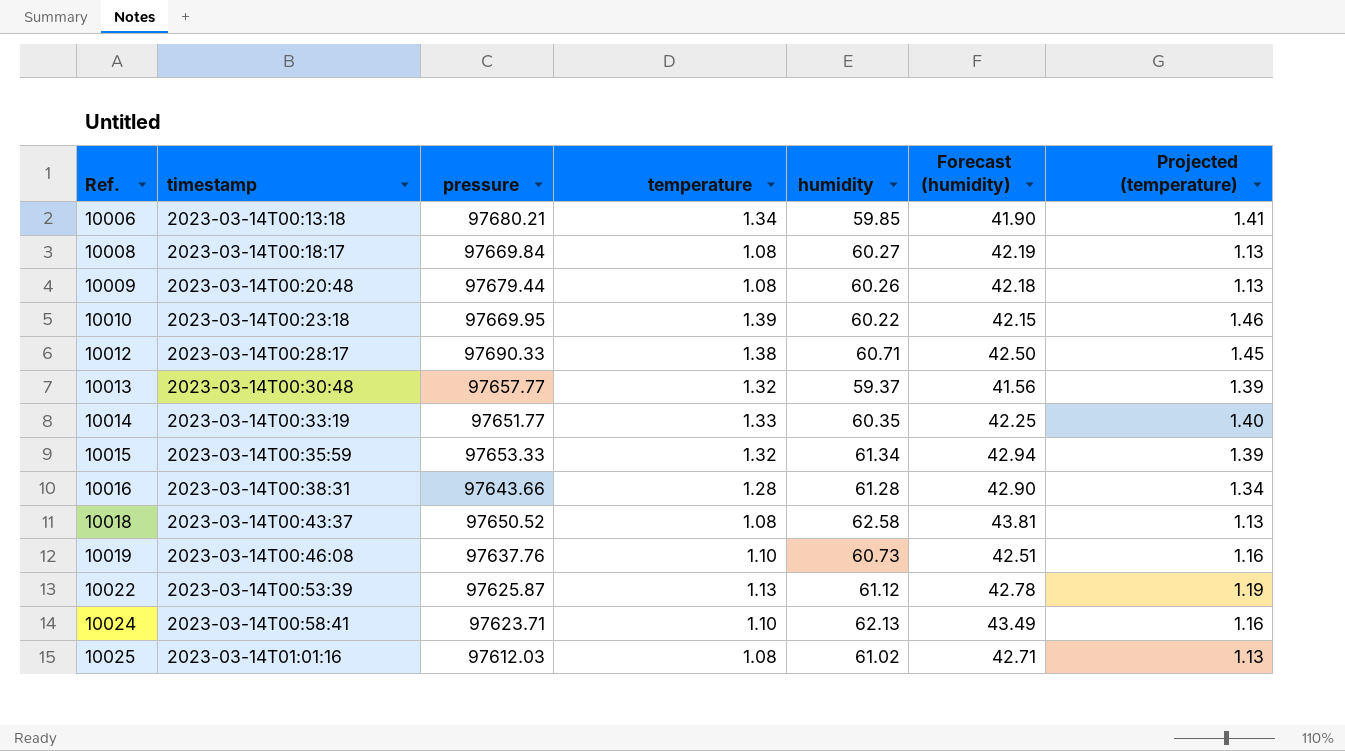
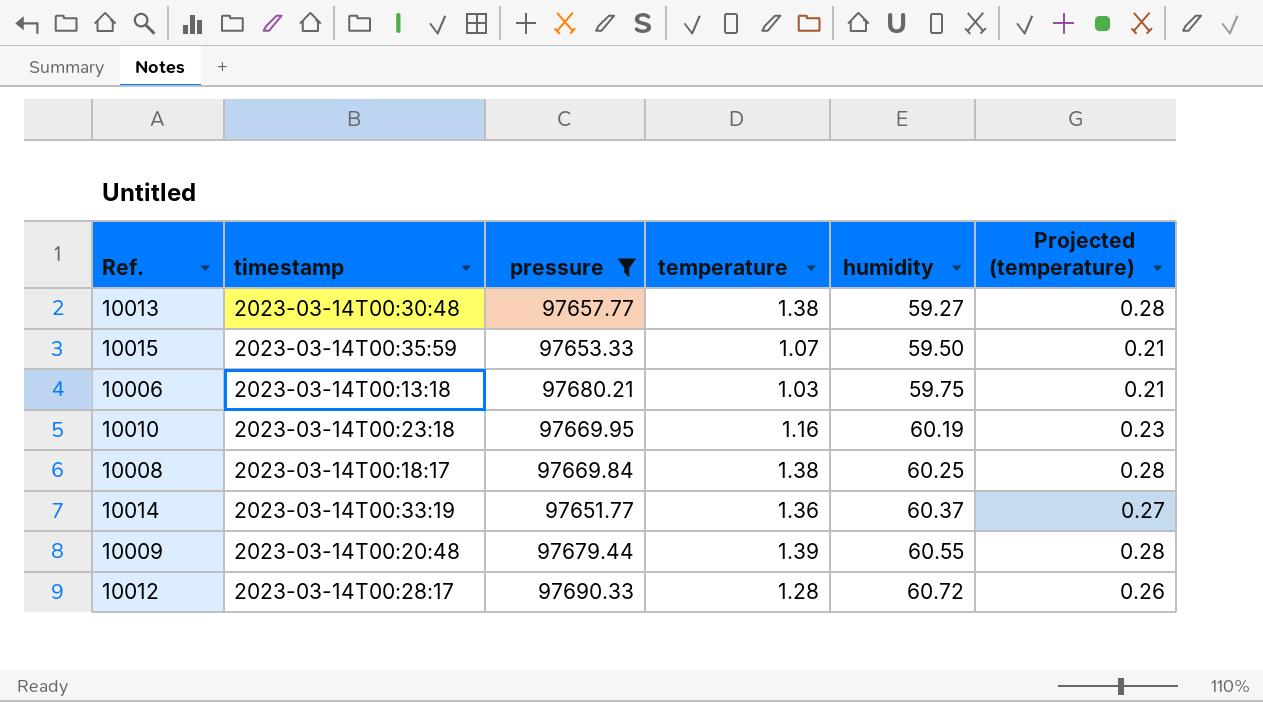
filter: none -> pressure >= 97651.77
row order: Ref. ascending -> humidity ascending
column Forecast (humidity) | formula: [humidity] * 0.7 -> none
column Projected (temperature) | formula: [temperature] * 1.05 -> [temperature] * 0.2
10013 | temperature: 1.32 -> 1.38
10013 | humidity: 59.37 -> 59.27
10015 | temperature: 1.32 -> 1.07
10015 | humidity: 61.34 -> 59.50
10006 | temperature: 1.34 -> 1.03
10006 | humidity: 59.85 -> 59.75
10010 | temperature: 1.39 -> 1.16
10010 | humidity: 60.22 -> 60.19
10008 | temperature: 1.08 -> 1.38
10008 | humidity: 60.27 -> 60.25
10014 | temperature: 1.33 -> 1.36
10014 | humidity: 60.35 -> 60.37
10009 | temperature: 1.08 -> 1.39
10009 | humidity: 60.26 -> 60.55
10012 | temperature: 1.38 -> 1.28
10012 | humidity: 60.71 -> 60.72

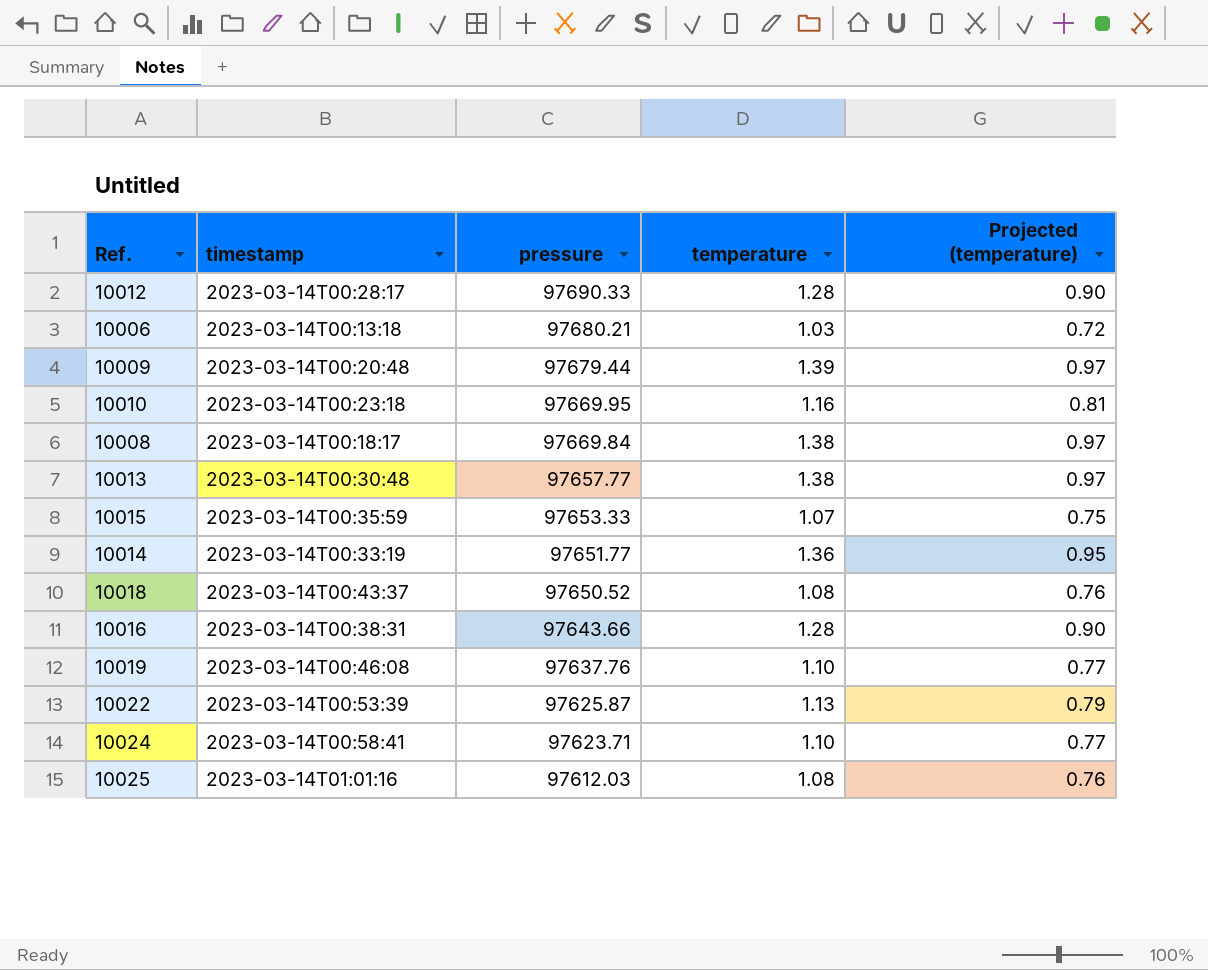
filter: pressure >= 97651.77 -> none
row order: humidity ascending -> pressure descending
column humidity | position: 5 -> none
column Projected (temperature) | formula: [temperature] * 0.2 -> [temperature] * 0.7

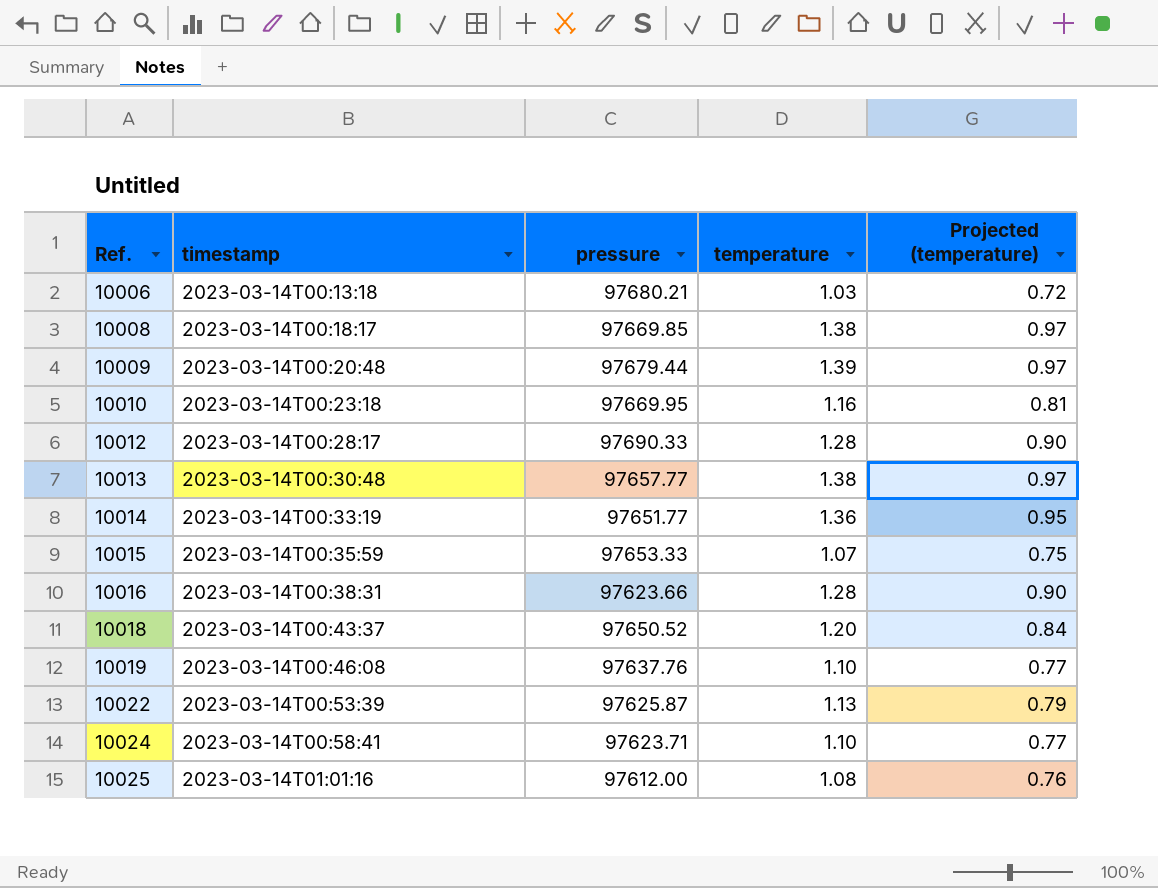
row order: pressure descending -> Ref. ascending
10008 | pressure: 97669.84 -> 97669.85
10016 | pressure: 97643.66 -> 97623.66
10018 | temperature: 1.08 -> 1.20
10018 | Projected (temperature): 0.76 -> 0.84
10025 | pressure: 97612.03 -> 97612.00

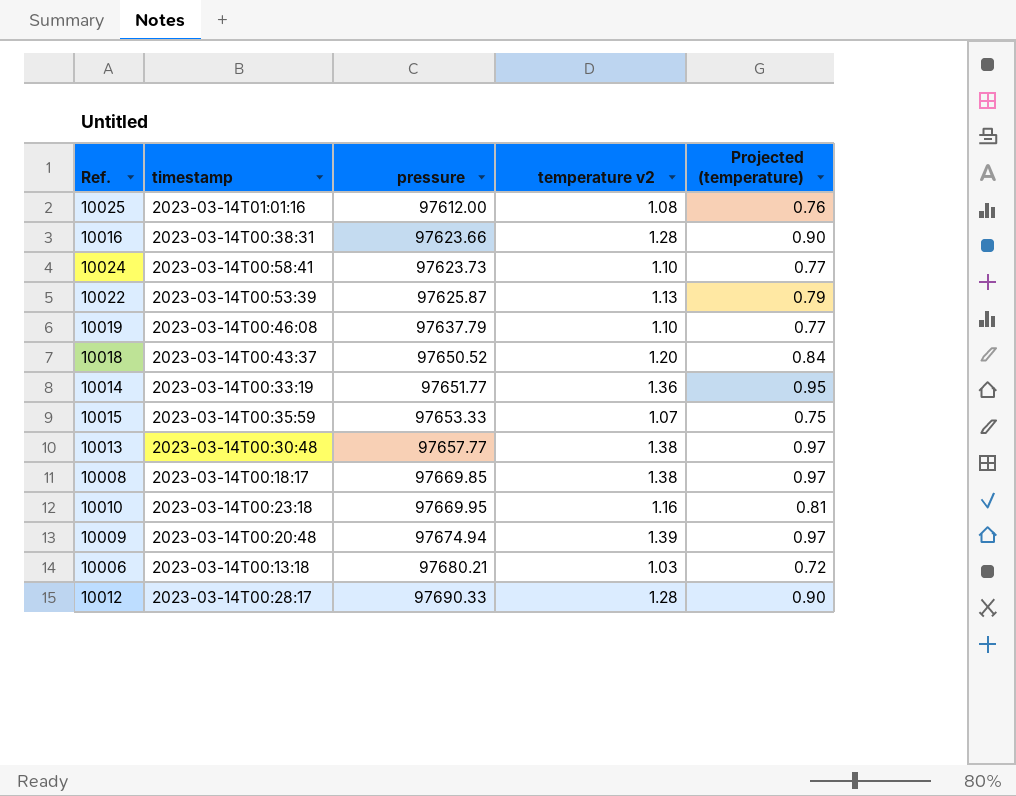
row order: Ref. ascending -> pressure ascending
column name: temperature -> temperature v2
10024 | pressure: 97623.71 -> 97623.73
10019 | pressure: 97637.76 -> 97637.79
10009 | pressure: 97679.44 -> 97674.94

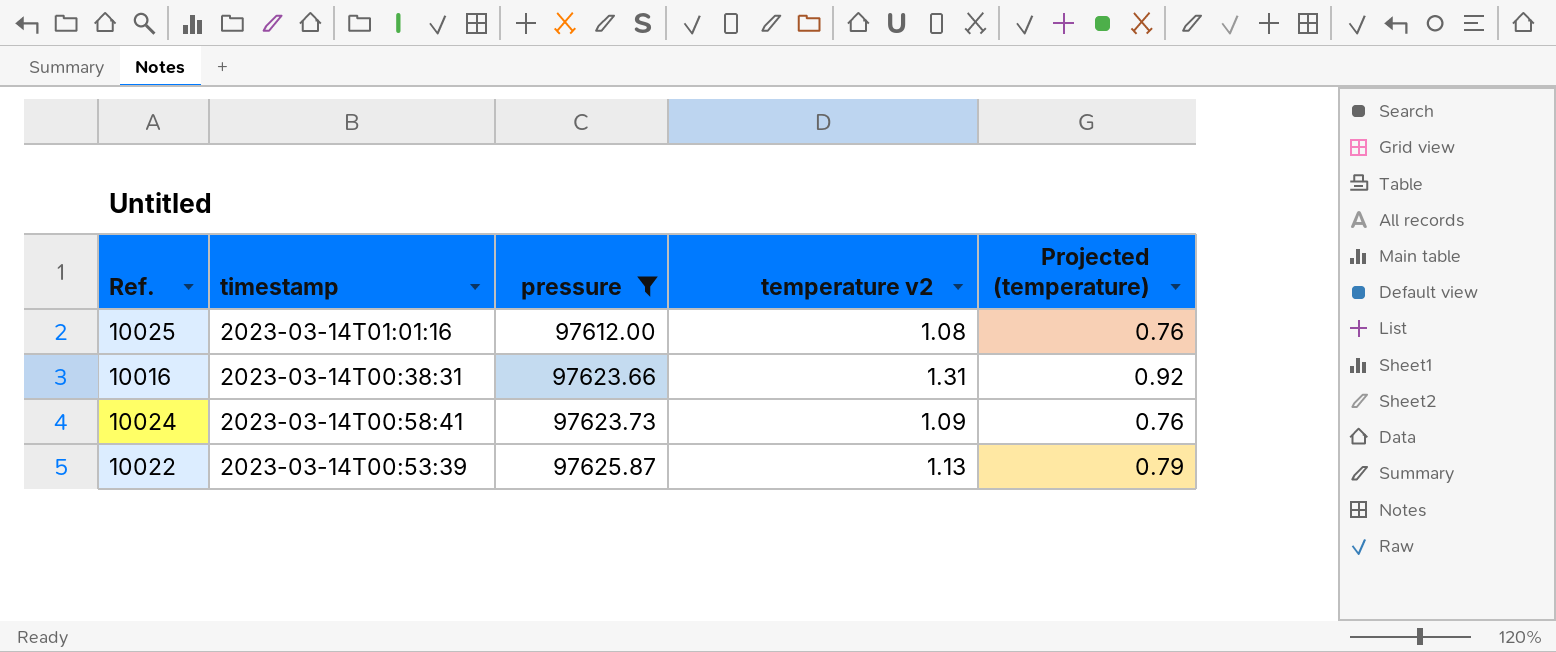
filter: none -> pressure <= 97625.87
10016 | temperature v2: 1.28 -> 1.31
10016 | Projected (temperature): 0.90 -> 0.92
10024 | temperature v2: 1.10 -> 1.09
10024 | Projected (temperature): 0.77 -> 0.76

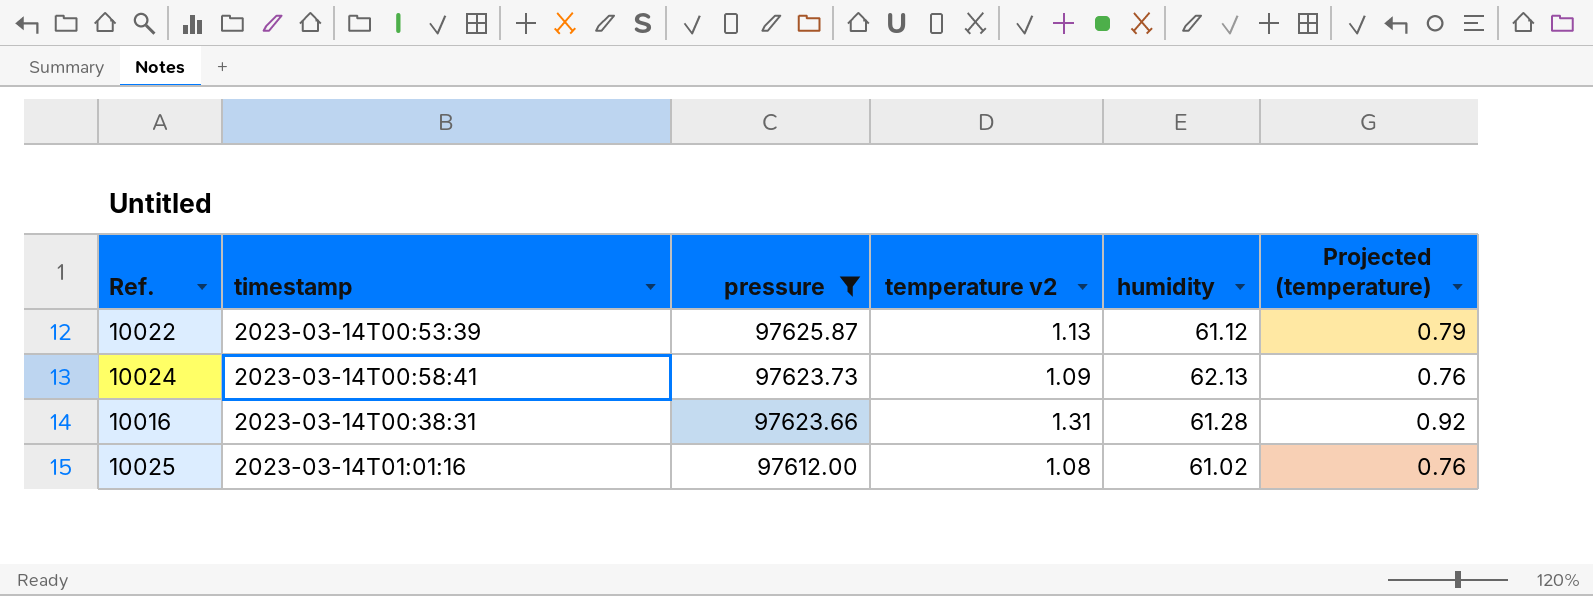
row order: pressure ascending -> pressure descending
column humidity | position: none -> 5

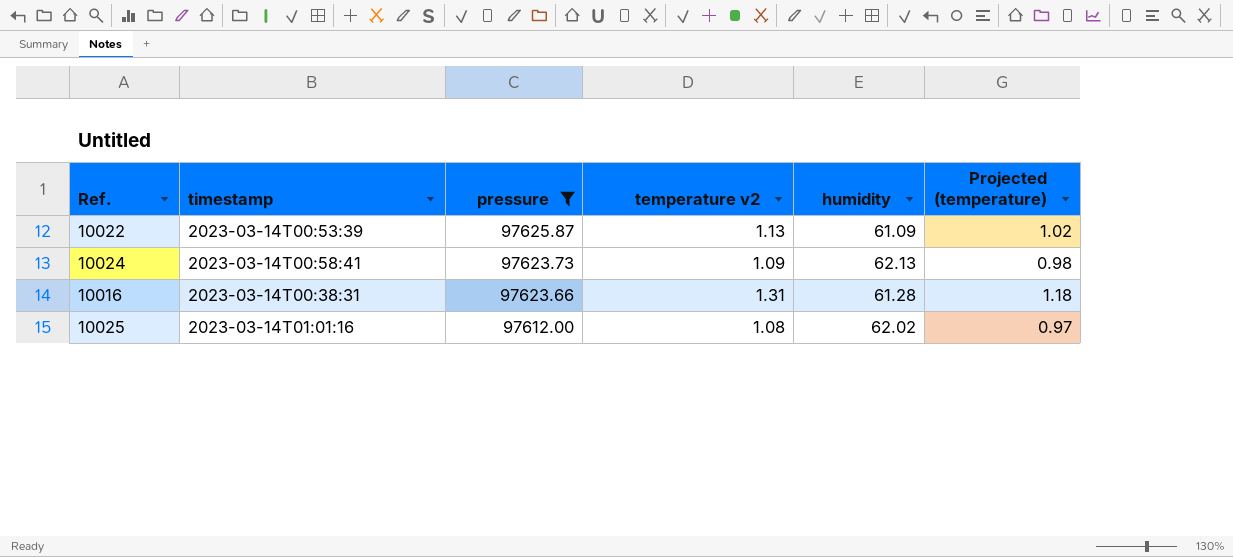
column Projected (temperature) | formula: [temperature v2] * 0.7 -> [temperature v2] * 0.9
10022 | humidity: 61.12 -> 61.09
10025 | humidity: 61.02 -> 62.02

